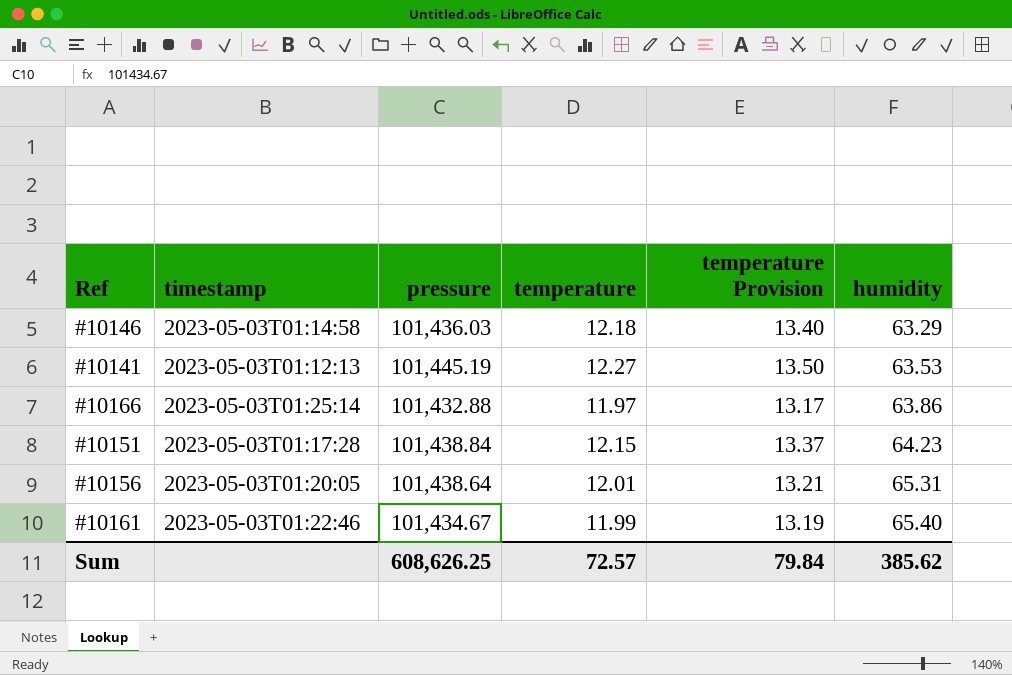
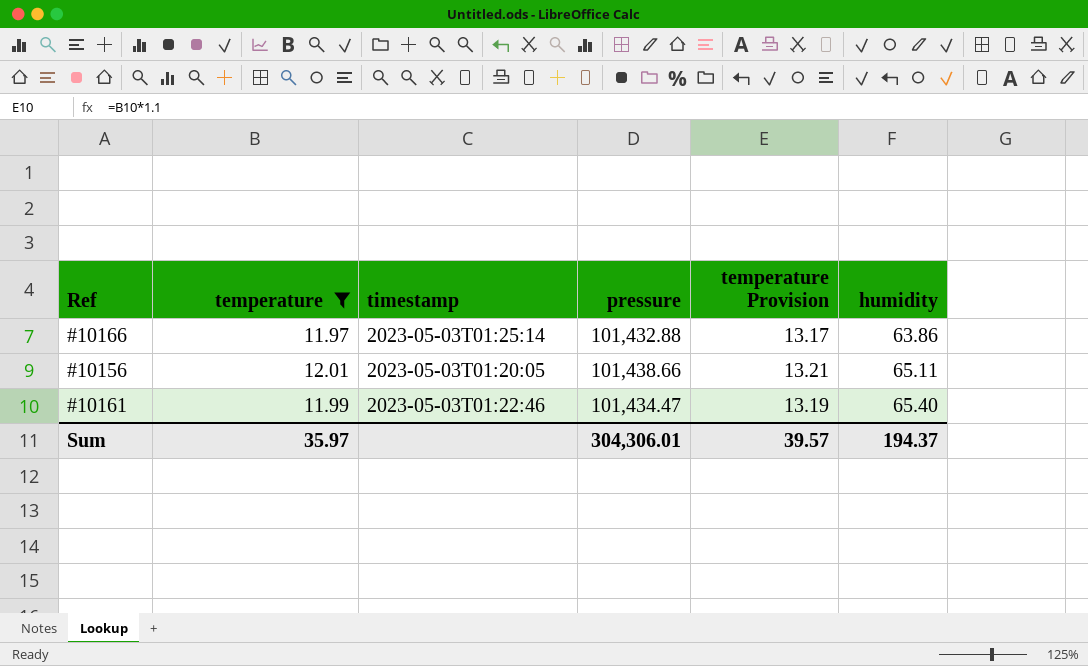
filter: none -> temperature <= 12.01
column temperature | position: 4 -> 2
#10156 | pressure: 101,438.64 -> 101,438.66
#10156 | humidity: 65.31 -> 65.11
#10161 | pressure: 101,434.67 -> 101,434.47
Sum | temperature: 72.57 -> 35.97
Sum | pressure: 608,626.25 -> 304,306.01
Sum | temperature Provision: 79.84 -> 39.57
Sum | humidity: 385.62 -> 194.37

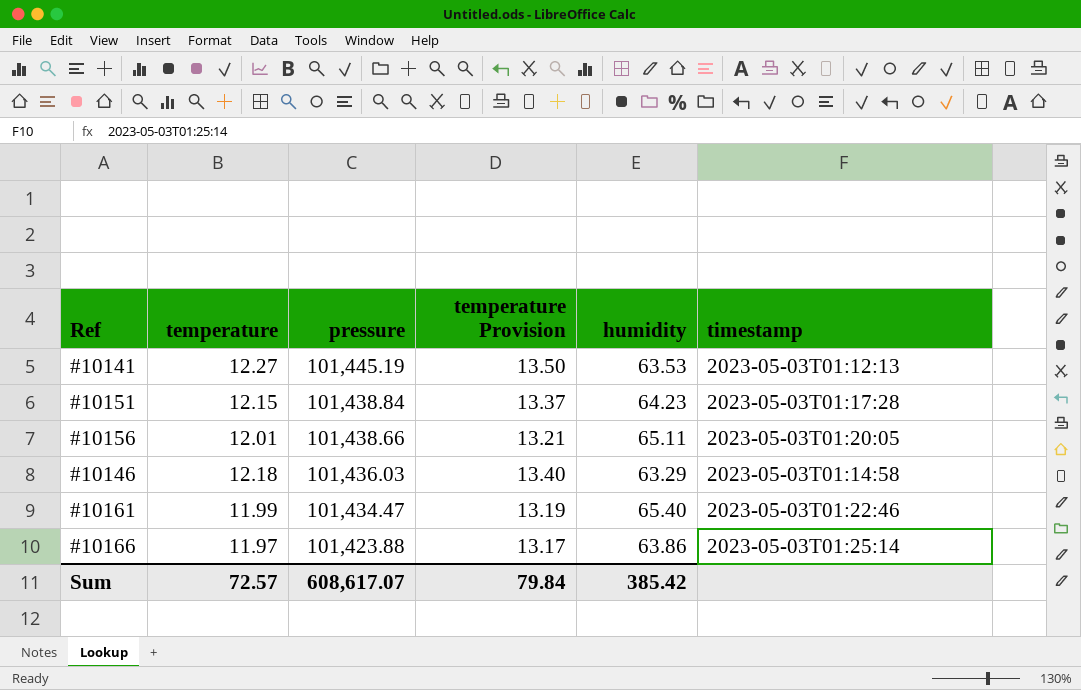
filter: temperature <= 12.01 -> none
row order: humidity ascending -> pressure descending
column timestamp | position: 3 -> 6
#10166 | pressure: 101,432.88 -> 101,423.88
Sum | temperature: 35.97 -> 72.57
Sum | pressure: 304,306.01 -> 608,617.07
Sum | temperature Provision: 39.57 -> 79.84
Sum | humidity: 194.37 -> 385.42

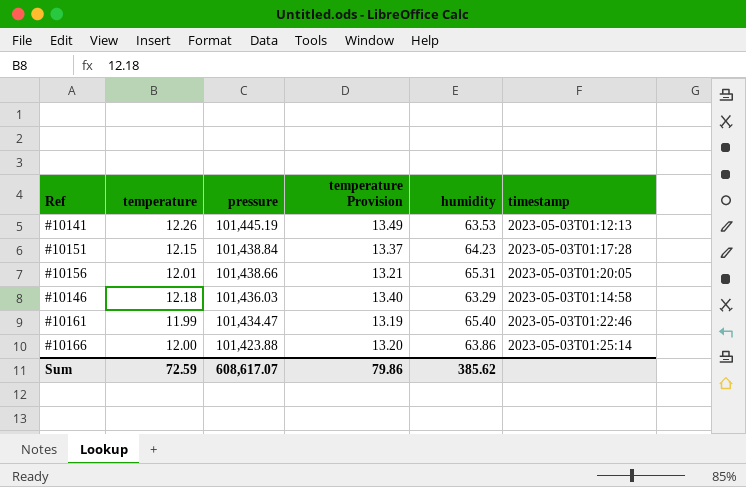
#10141 | temperature: 12.27 -> 12.26
#10141 | temperature Provision: 13.50 -> 13.49
#10156 | humidity: 65.11 -> 65.31
#10166 | temperature: 11.97 -> 12.00
#10166 | temperature Provision: 13.17 -> 13.20
Sum | temperature: 72.57 -> 72.59
Sum | temperature Provision: 79.84 -> 79.86
Sum | humidity: 385.42 -> 385.62

